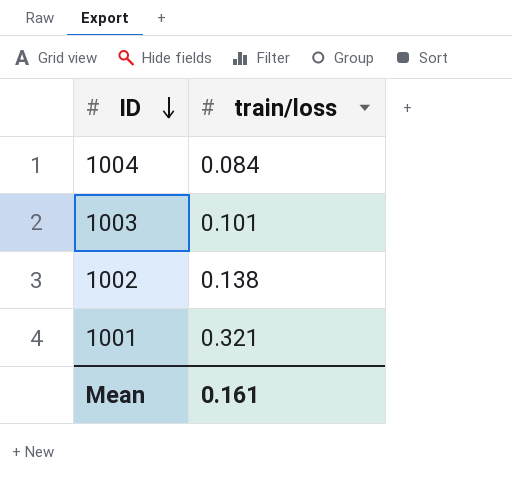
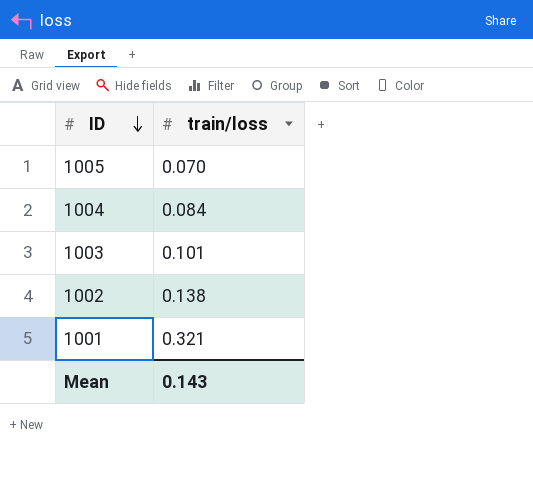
row 1005: none -> 0.070
Mean | train/loss: 0.161 -> 0.143

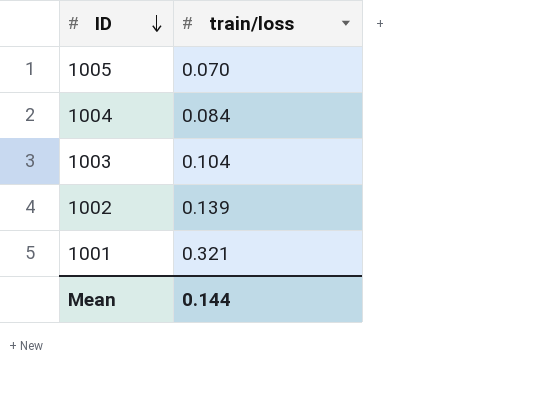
1003 | train/loss: 0.101 -> 0.104
1002 | train/loss: 0.138 -> 0.139
Mean | train/loss: 0.143 -> 0.144

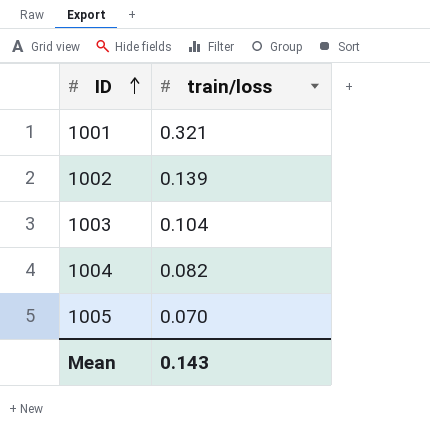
row order: ID descending -> ID ascending
1004 | train/loss: 0.084 -> 0.082
Mean | train/loss: 0.144 -> 0.143

